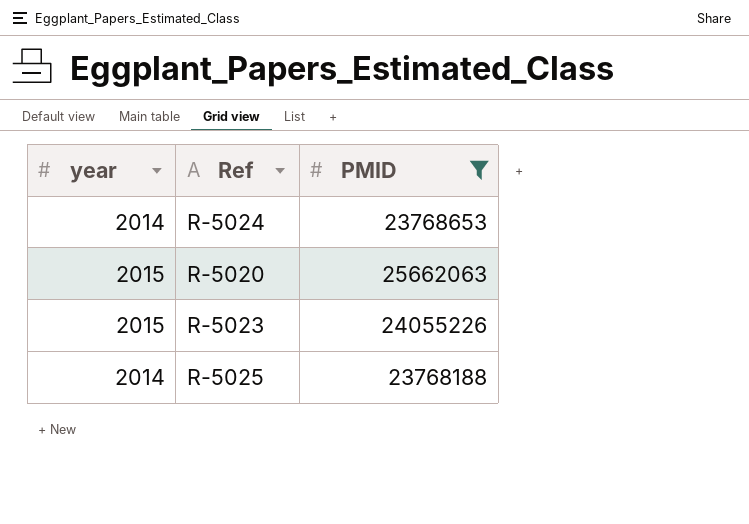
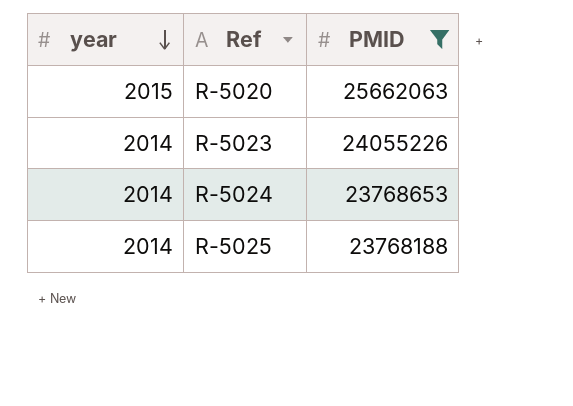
row order: none -> year descending
R-5023 | year: 2015 -> 2014

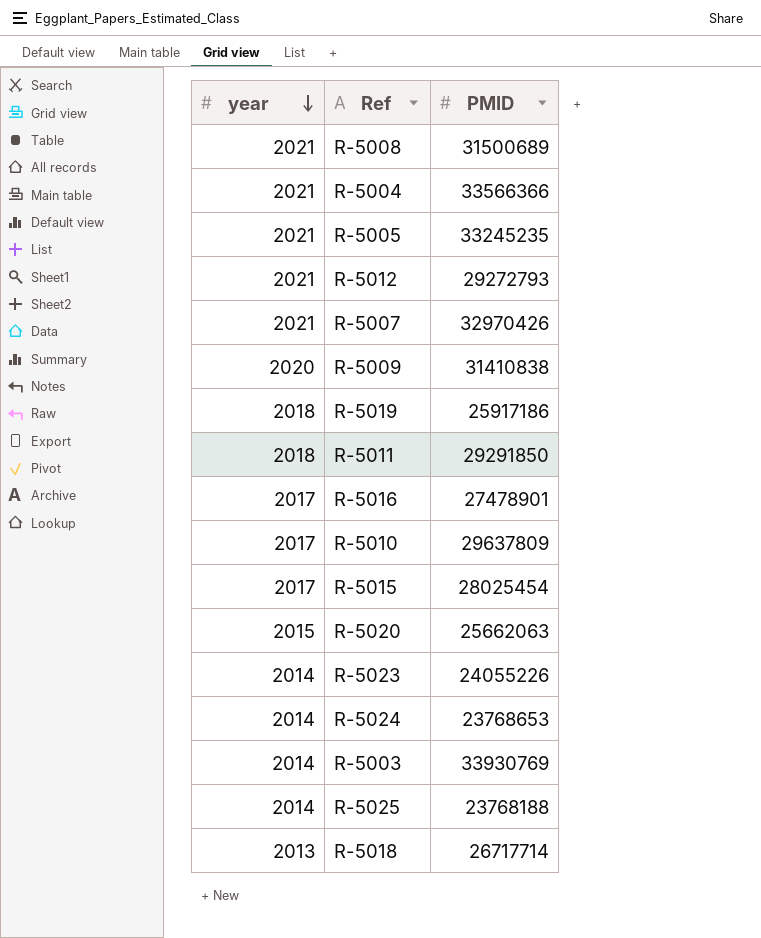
filter: PMID <= 25662063 -> none

